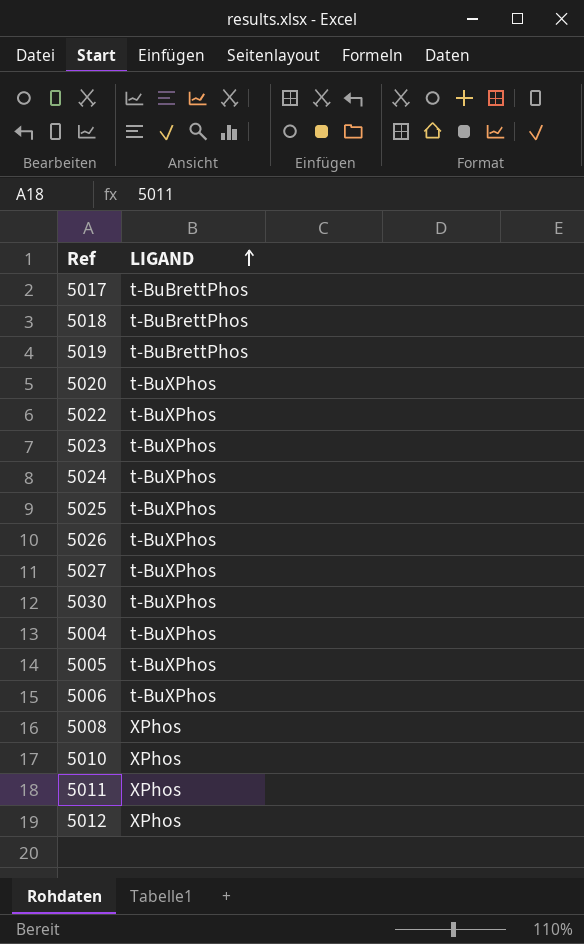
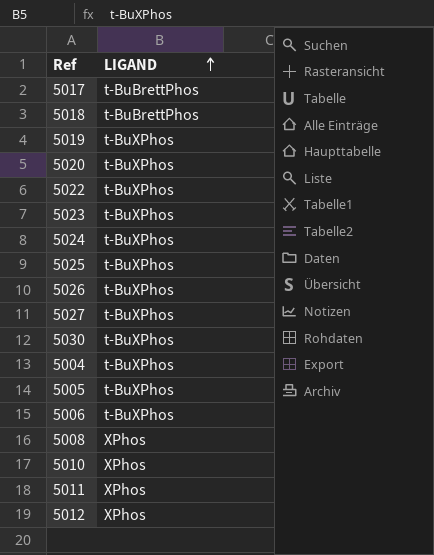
5019 | LIGAND: t-BuBrettPhos -> t-BuXPhos

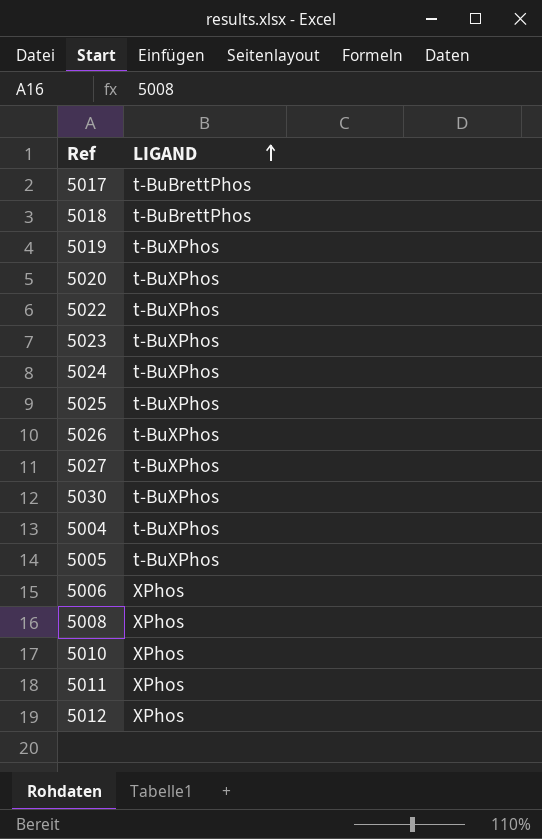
5006 | LIGAND: t-BuXPhos -> XPhos

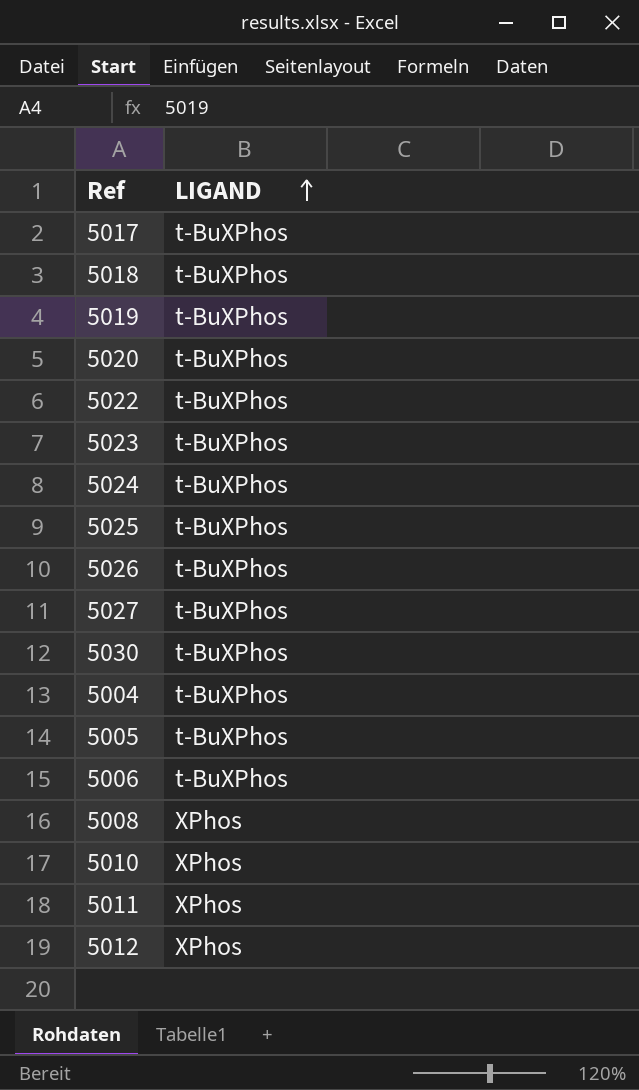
5017 | LIGAND: t-BuBrettPhos -> t-BuXPhos
5018 | LIGAND: t-BuBrettPhos -> t-BuXPhos
5006 | LIGAND: XPhos -> t-BuXPhos

